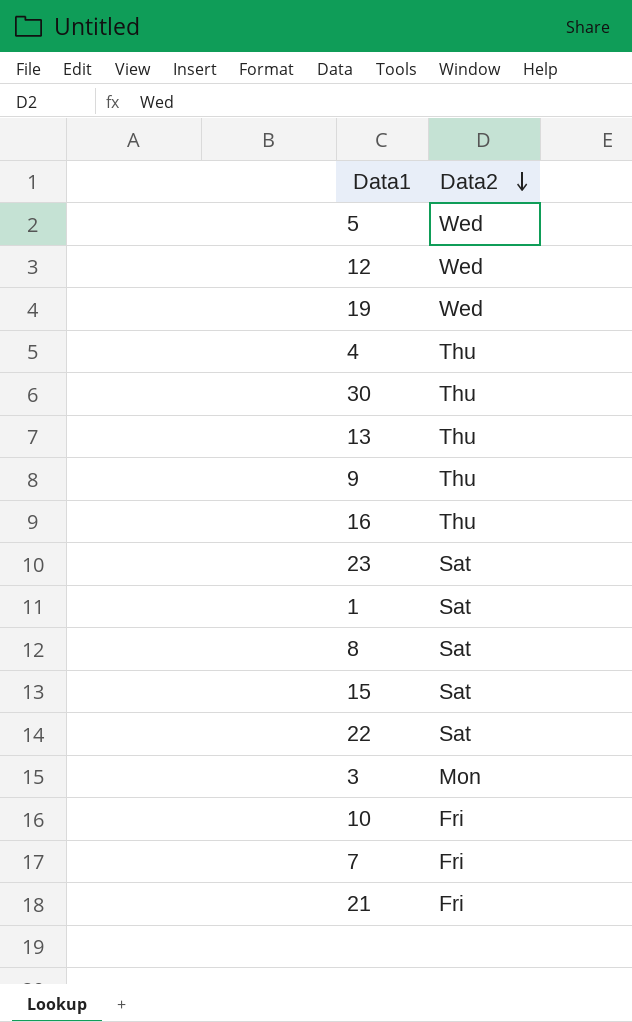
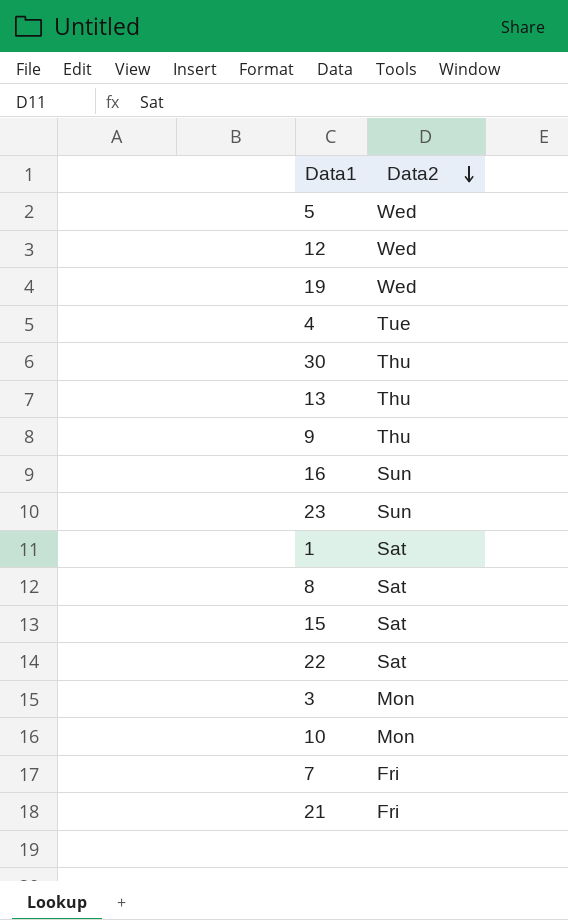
4 | Data2: Thu -> Tue
16 | Data2: Thu -> Sun
23 | Data2: Sat -> Sun
10 | Data2: Fri -> Mon

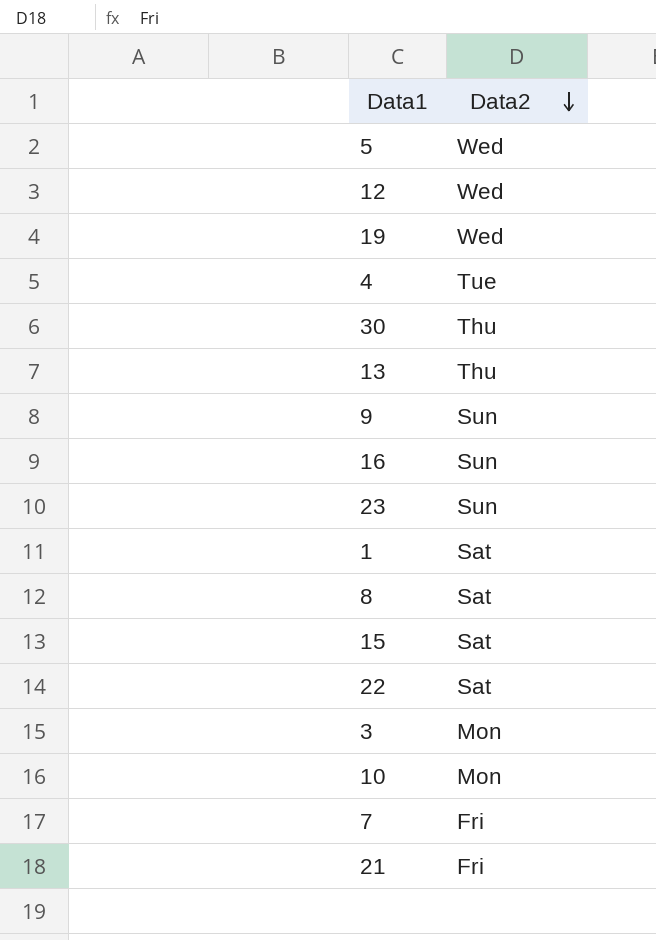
9 | Data2: Thu -> Sun

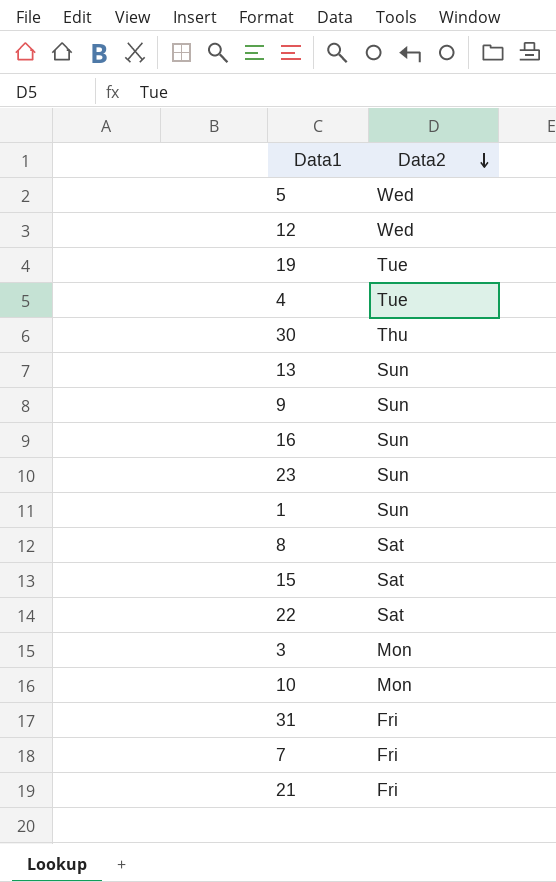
19 | Data2: Wed -> Tue
13 | Data2: Thu -> Sun
1 | Data2: Sat -> Sun
row 31: none -> Fri

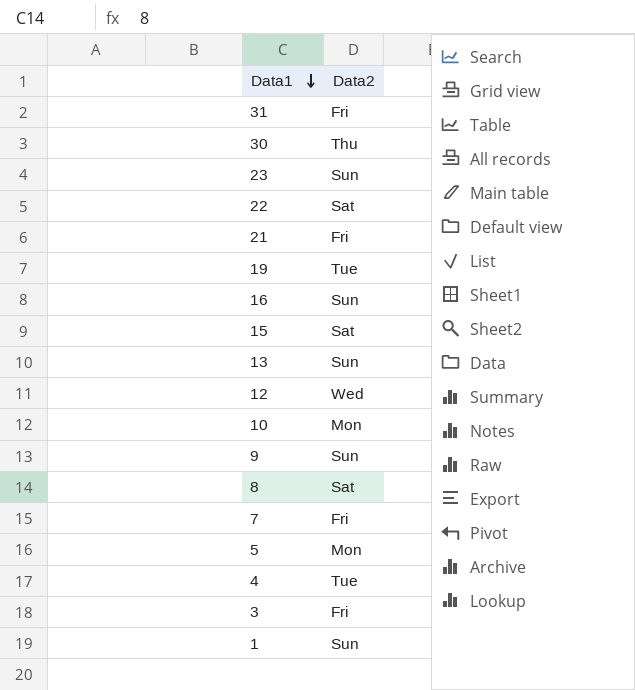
row order: Data2 descending -> Data1 descending
5 | Data2: Wed -> Mon
3 | Data2: Mon -> Fri

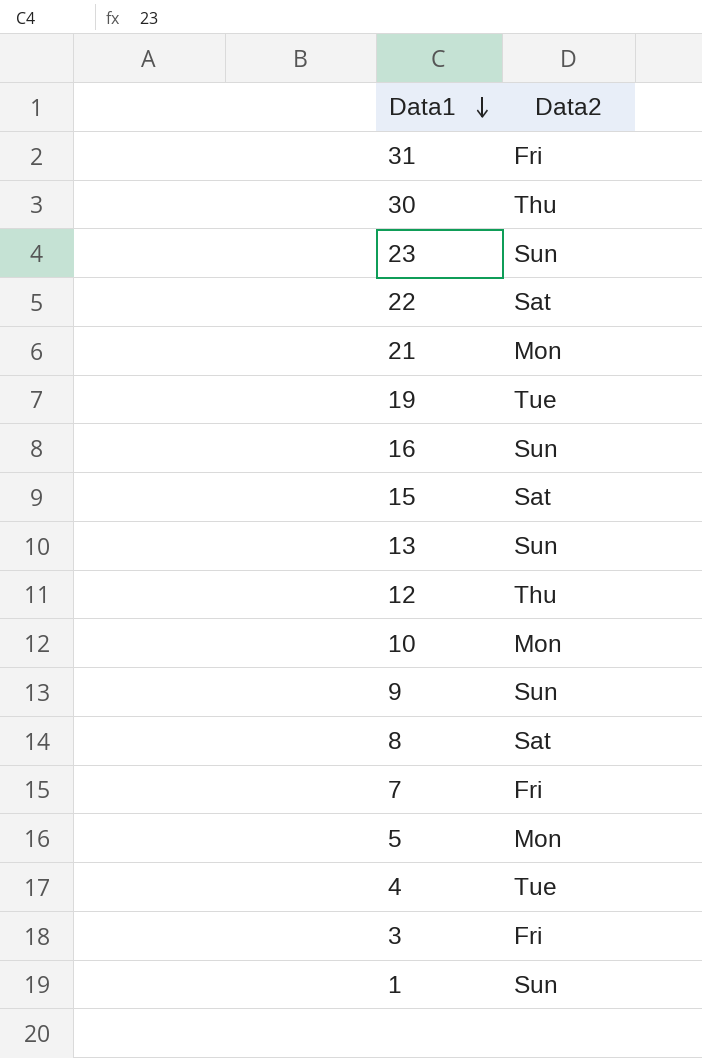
21 | Data2: Fri -> Mon
12 | Data2: Wed -> Thu

